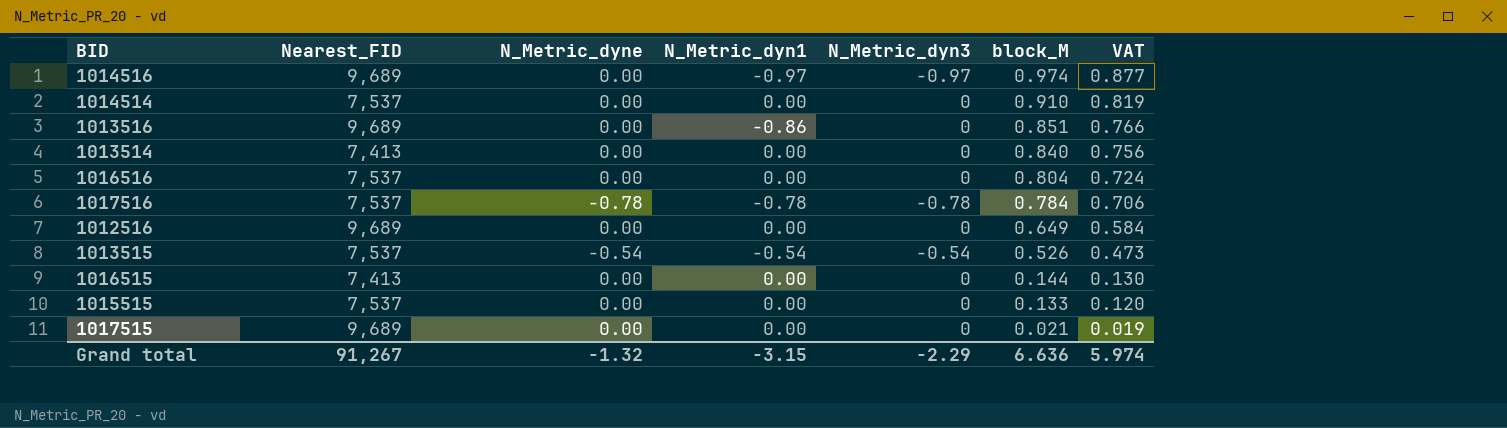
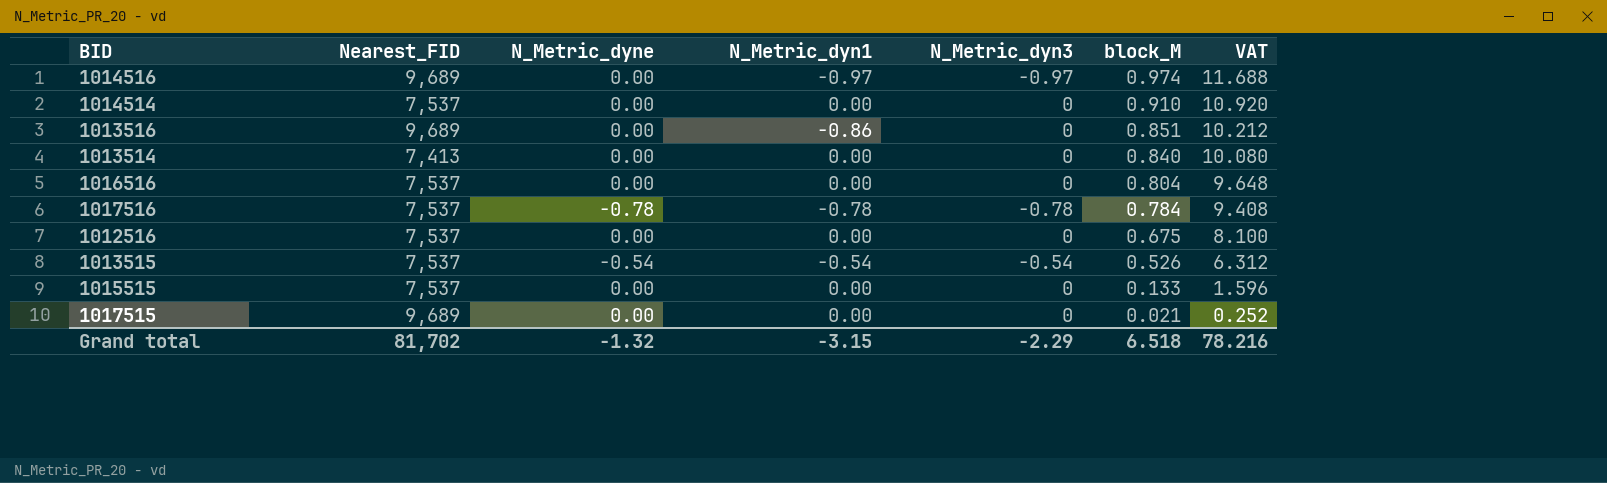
column VAT | formula: [block_M] * 0.9 -> [block_M] * 12
row 1016515: 7,413 | 0.00 | 0.00 | 0 | 0.144 | 0.130 -> none
1012516 | Nearest_FID: 9,689 -> 7,537
1012516 | block_M: 0.649 -> 0.675
Grand total | Nearest_FID: 91,267 -> 81,702
Grand total | block_M: 6.636 -> 6.518
Grand total | VAT: 5.974 -> 78.216

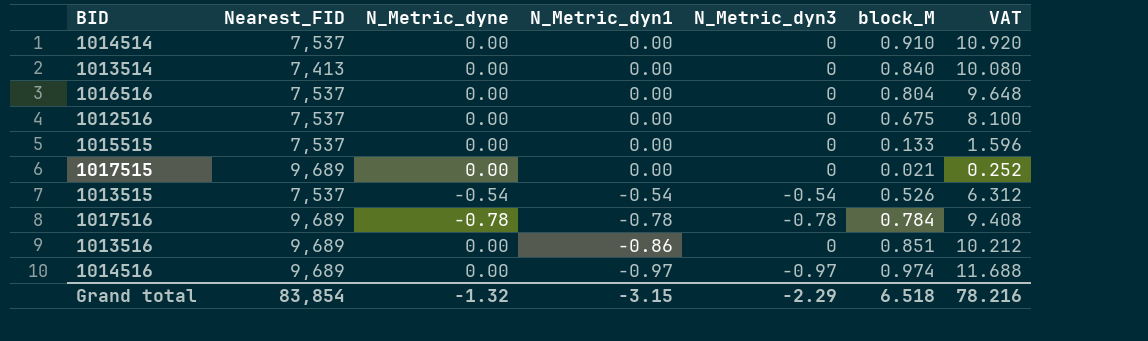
row order: block_M descending -> N_Metric_dyn1 descending
1017516 | Nearest_FID: 7,537 -> 9,689
Grand total | Nearest_FID: 81,702 -> 83,854

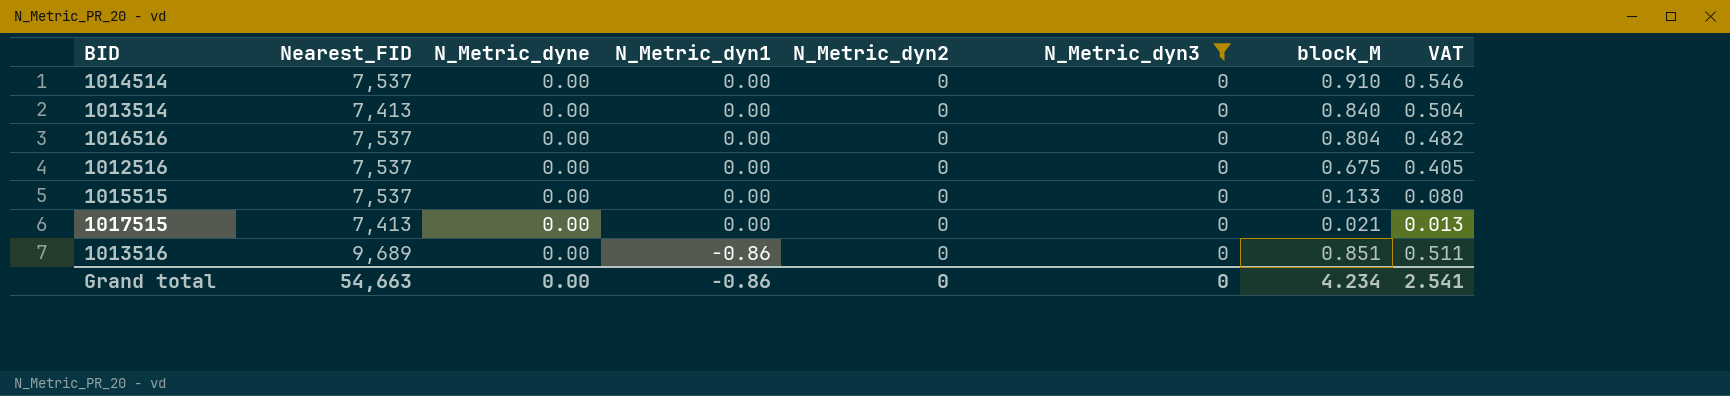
filter: none -> N_Metric_dyn3 = 0
column N_Metric_dyn2 | position: none -> 5
column VAT | formula: [block_M] * 12 -> [block_M] * 0.6
1017515 | Nearest_FID: 9,689 -> 7,413
Grand total | Nearest_FID: 83,854 -> 54,663
Grand total | N_Metric_dyne: -1.32 -> 0.00
Grand total | N_Metric_dyn1: -3.15 -> -0.86
Grand total | N_Metric_dyn3: -2.29 -> 0
Grand total | block_M: 6.518 -> 4.234
Grand total | VAT: 78.216 -> 2.541

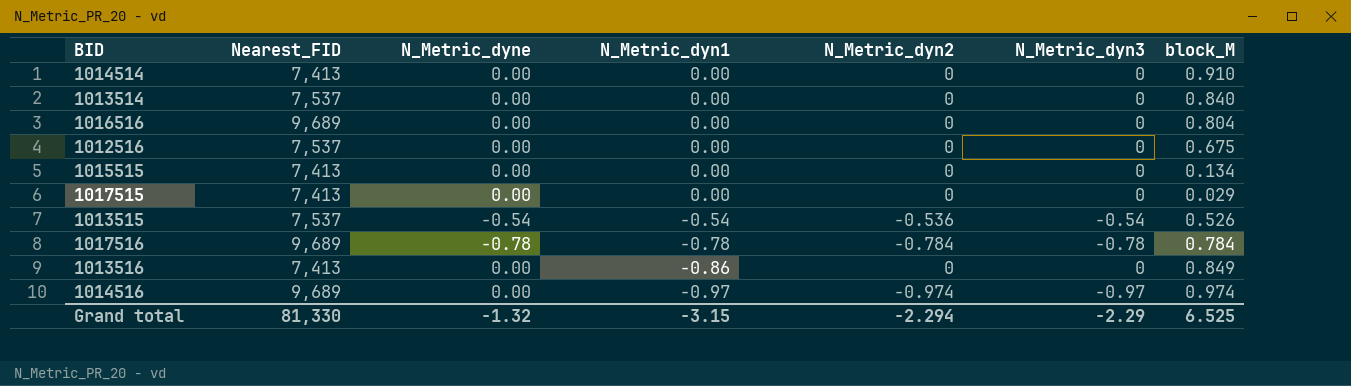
filter: N_Metric_dyn3 = 0 -> none
column VAT | formula: [block_M] * 0.6 -> none
1014514 | Nearest_FID: 7,537 -> 7,413
1013514 | Nearest_FID: 7,413 -> 7,537
1016516 | Nearest_FID: 7,537 -> 9,689
1015515 | Nearest_FID: 7,537 -> 7,413
1015515 | block_M: 0.133 -> 0.134
1017515 | block_M: 0.021 -> 0.029
1013516 | Nearest_FID: 9,689 -> 7,413
1013516 | block_M: 0.851 -> 0.849
Grand total | Nearest_FID: 54,663 -> 81,330
Grand total | N_Metric_dyne: 0.00 -> -1.32
Grand total | N_Metric_dyn1: -0.86 -> -3.15
Grand total | N_Metric_dyn2: 0 -> -2.294
Grand total | N_Metric_dyn3: 0 -> -2.29
Grand total | block_M: 4.234 -> 6.525

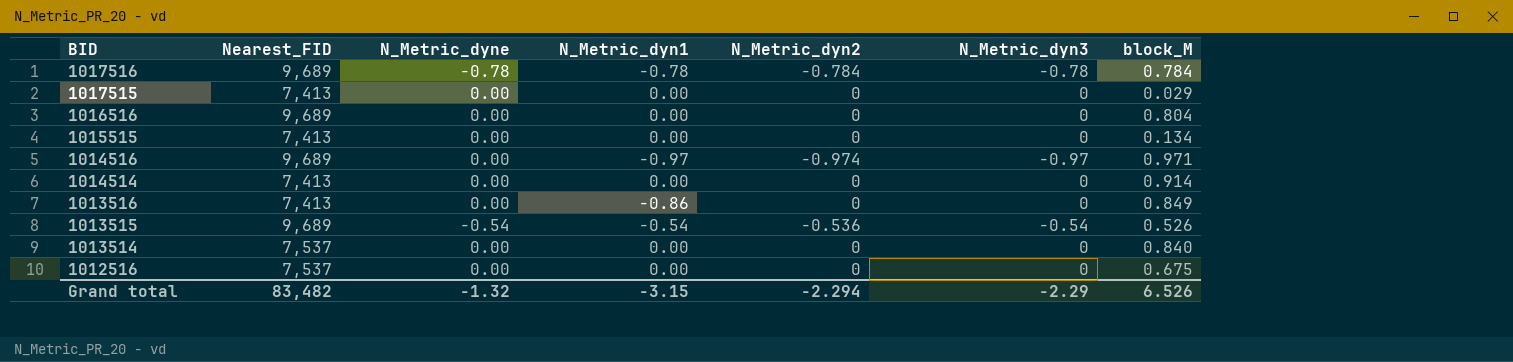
row order: N_Metric_dyn1 descending -> BID descending
1014516 | block_M: 0.974 -> 0.971
1014514 | block_M: 0.910 -> 0.914
1013515 | Nearest_FID: 7,537 -> 9,689
Grand total | Nearest_FID: 81,330 -> 83,482
Grand total | block_M: 6.525 -> 6.526

